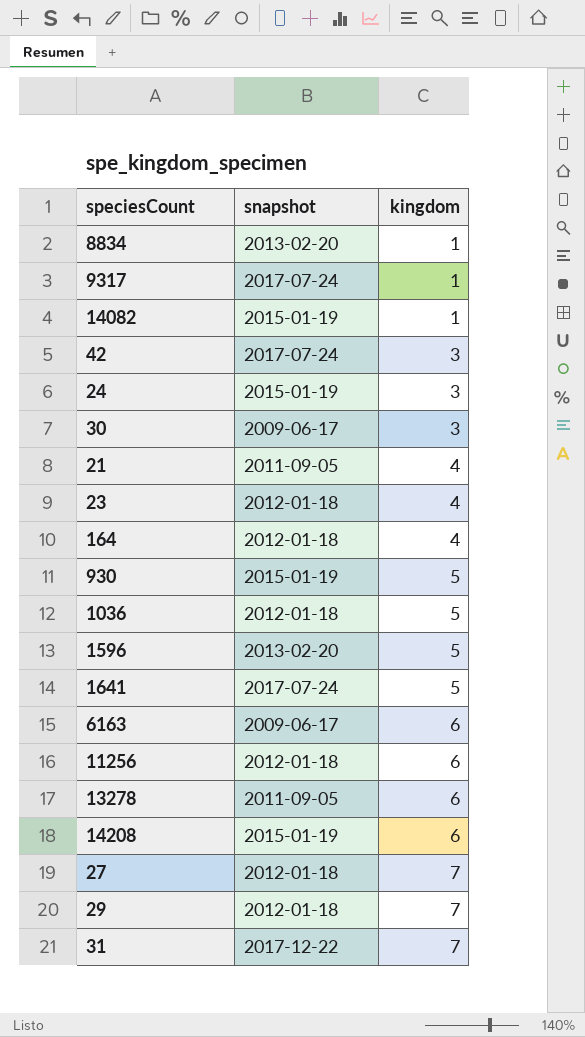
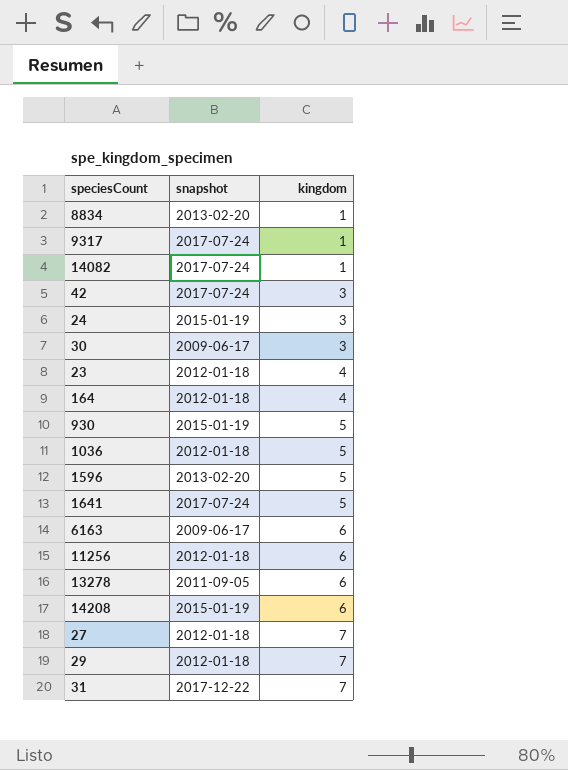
row 21: 2011-09-05 | 4 -> none
14082 | snapshot: 2015-01-19 -> 2017-07-24

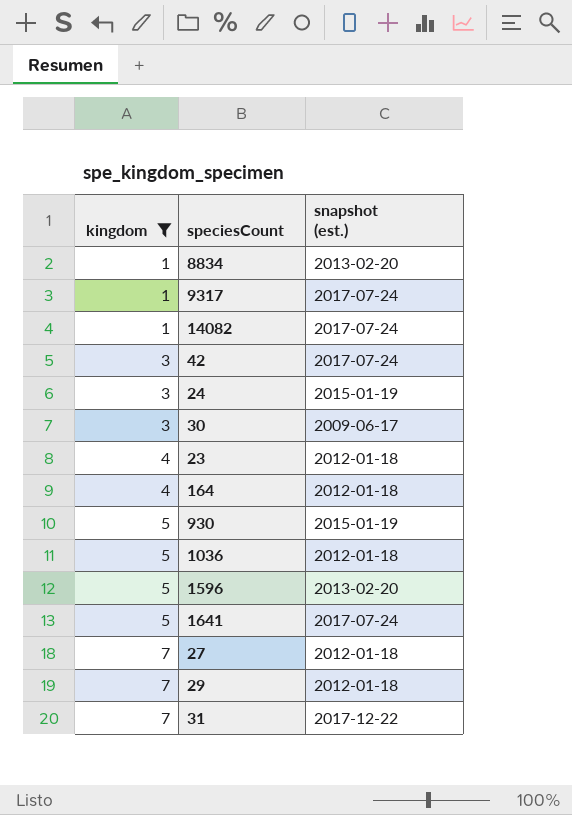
filter: none -> kingdom != 6
column kingdom | position: 3 -> 1
column name: snapshot -> snapshot (est.)

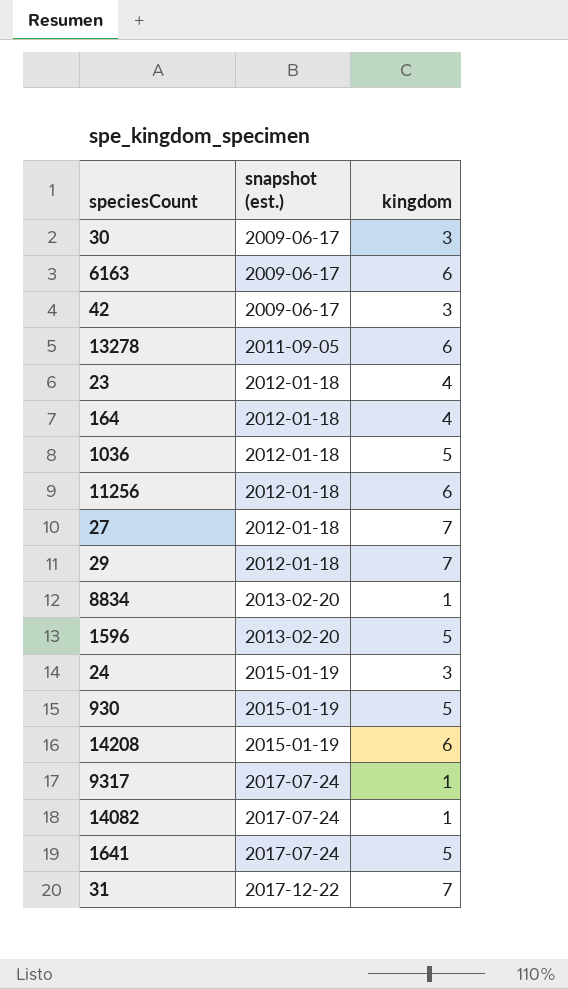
filter: kingdom != 6 -> none
row order: kingdom ascending -> snapshot (est.) ascending
column kingdom | position: 1 -> 3
42 | snapshot (est.): 2017-07-24 -> 2009-06-17

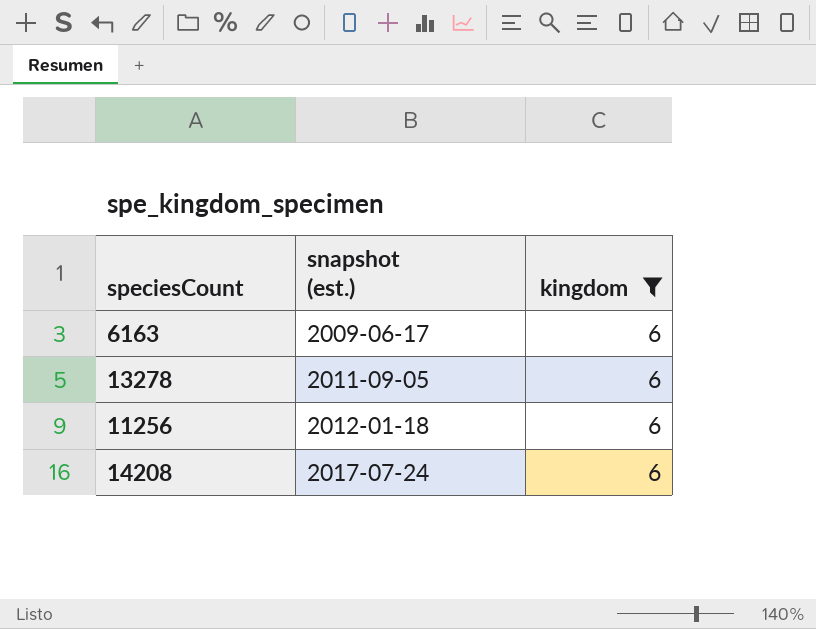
filter: none -> kingdom = 6
14208 | snapshot (est.): 2015-01-19 -> 2017-07-24

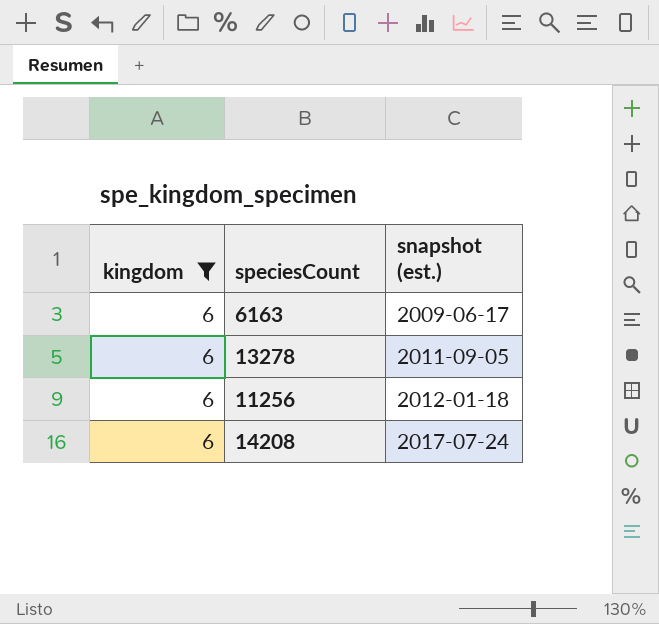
column kingdom | position: 3 -> 1

